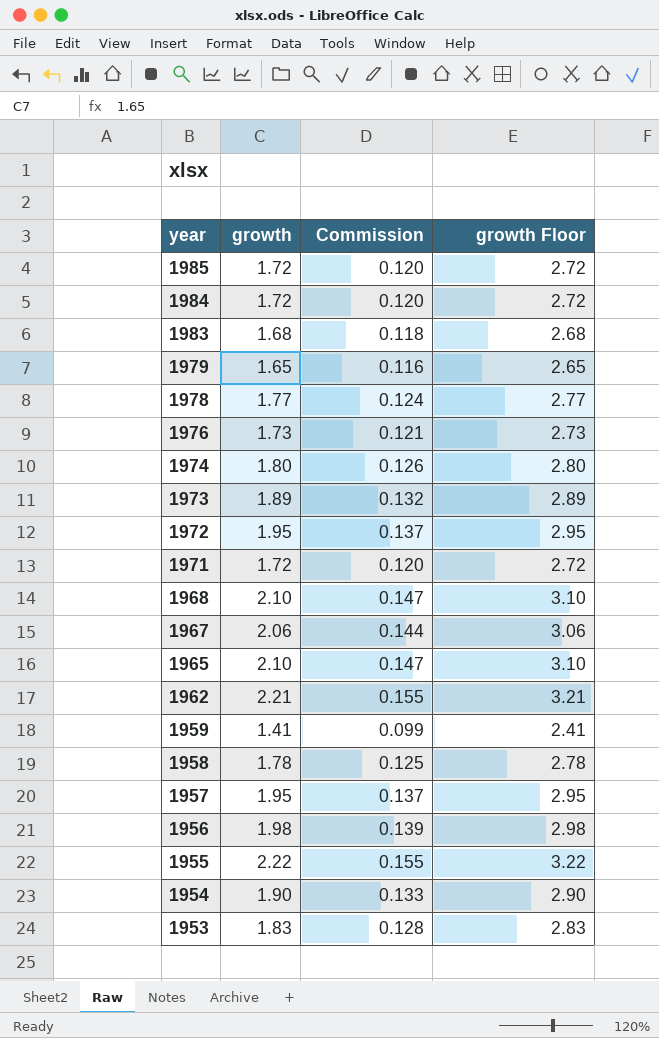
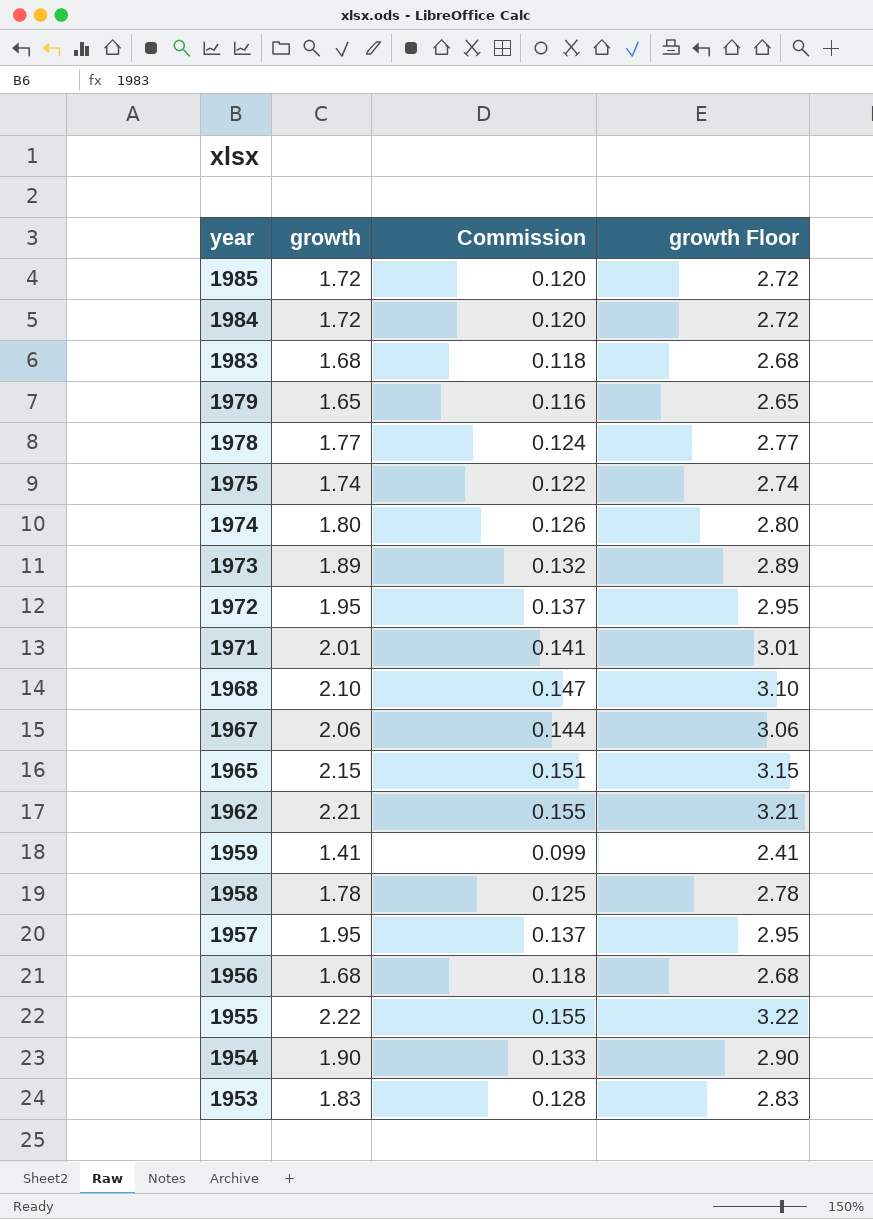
row 1976: 1.73 | 0.121 | 2.73 -> none
row 1975: none -> 1.74 | 0.122 | 2.74
1971 | growth: 1.72 -> 2.01
1971 | Commission: 0.120 -> 0.141
1971 | growth Floor: 2.72 -> 3.01
1965 | growth: 2.10 -> 2.15
1965 | Commission: 0.147 -> 0.151
1965 | growth Floor: 3.10 -> 3.15
1956 | growth: 1.98 -> 1.68
1956 | Commission: 0.139 -> 0.118
1956 | growth Floor: 2.98 -> 2.68

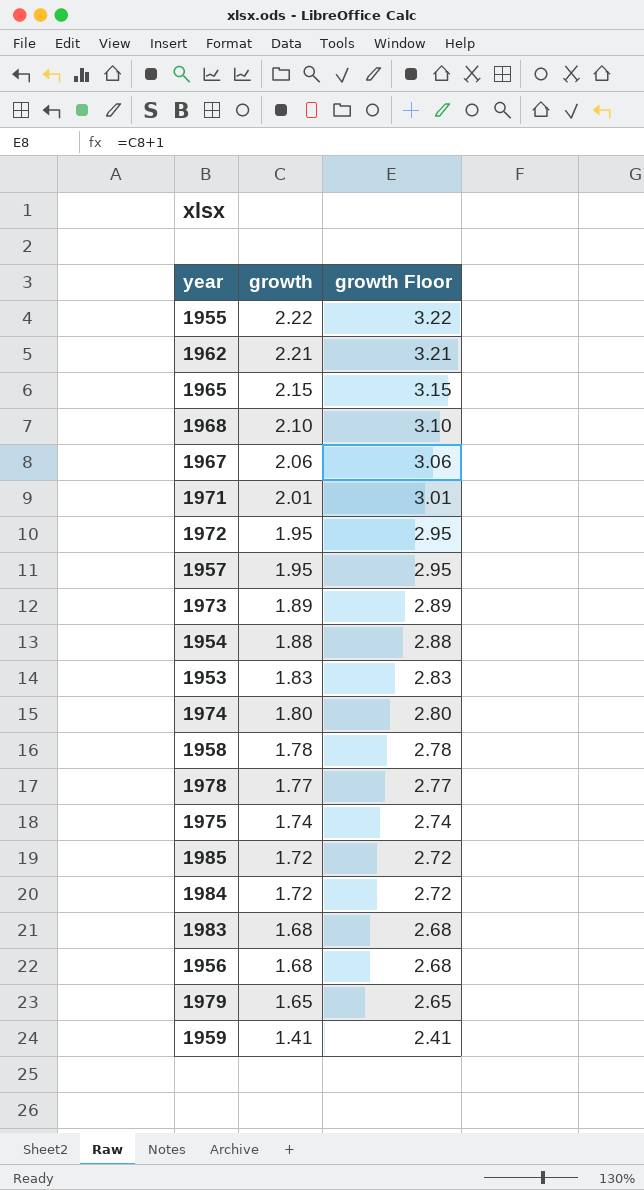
row order: year descending -> growth descending
column Commission | formula: [growth] * 0.07 -> none
1954 | growth: 1.90 -> 1.88
1954 | growth Floor: 2.90 -> 2.88

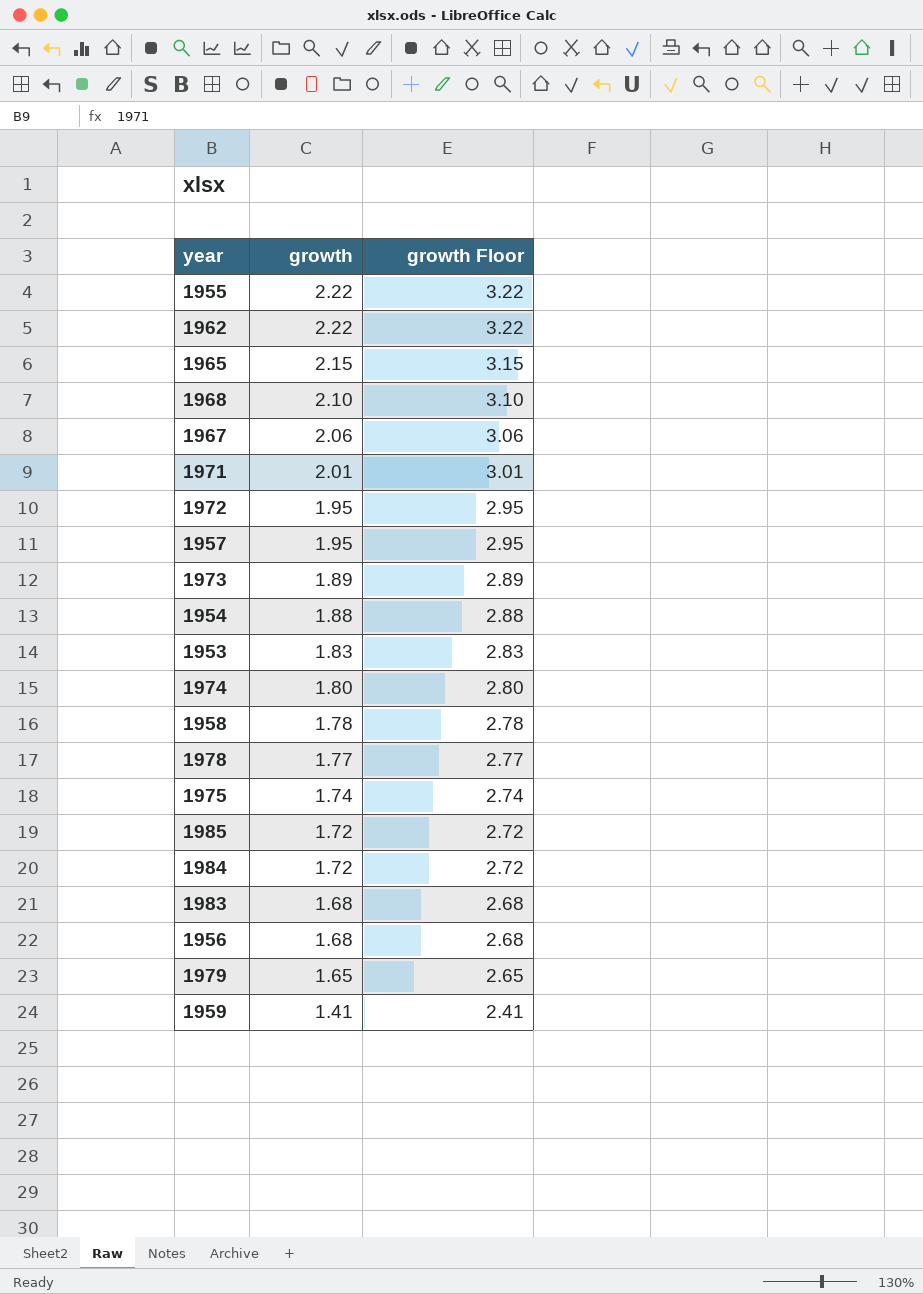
1962 | growth: 2.21 -> 2.22
1962 | growth Floor: 3.21 -> 3.22

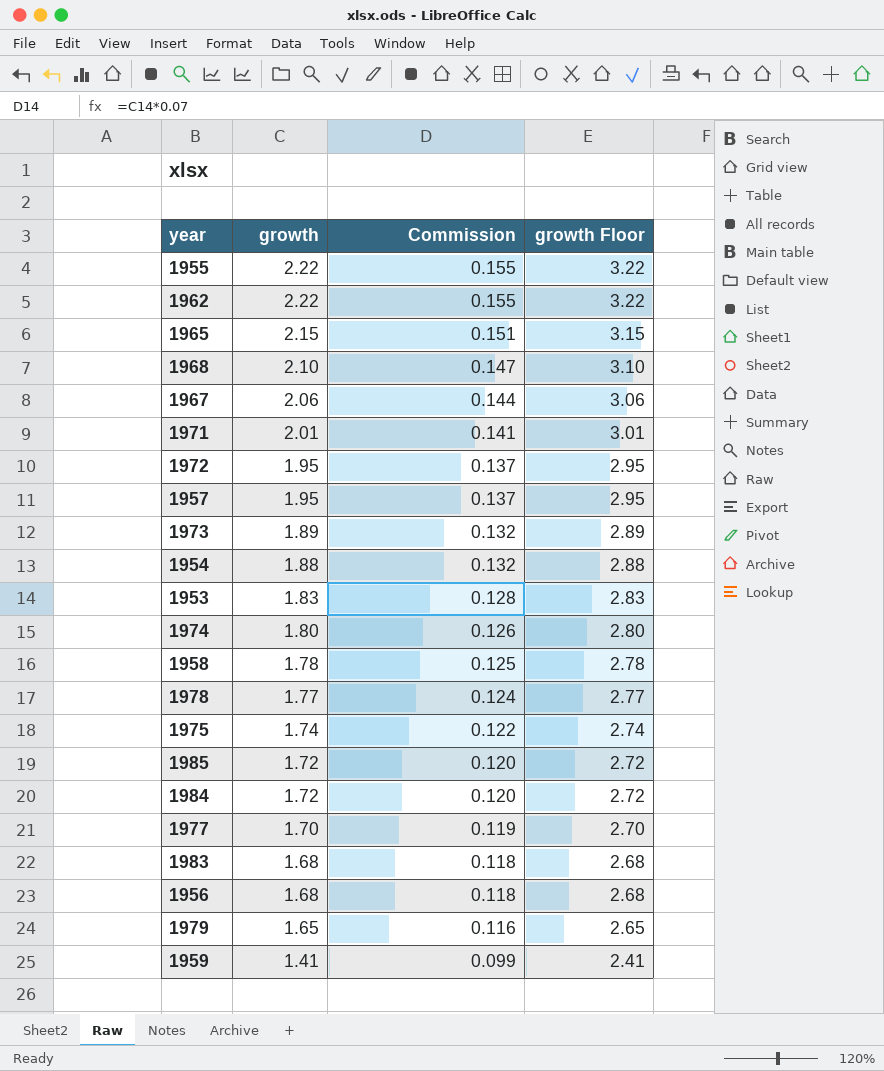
column Commission | formula: none -> [growth] * 0.07
row 1977: none -> 1.70 | 0.119 | 2.70

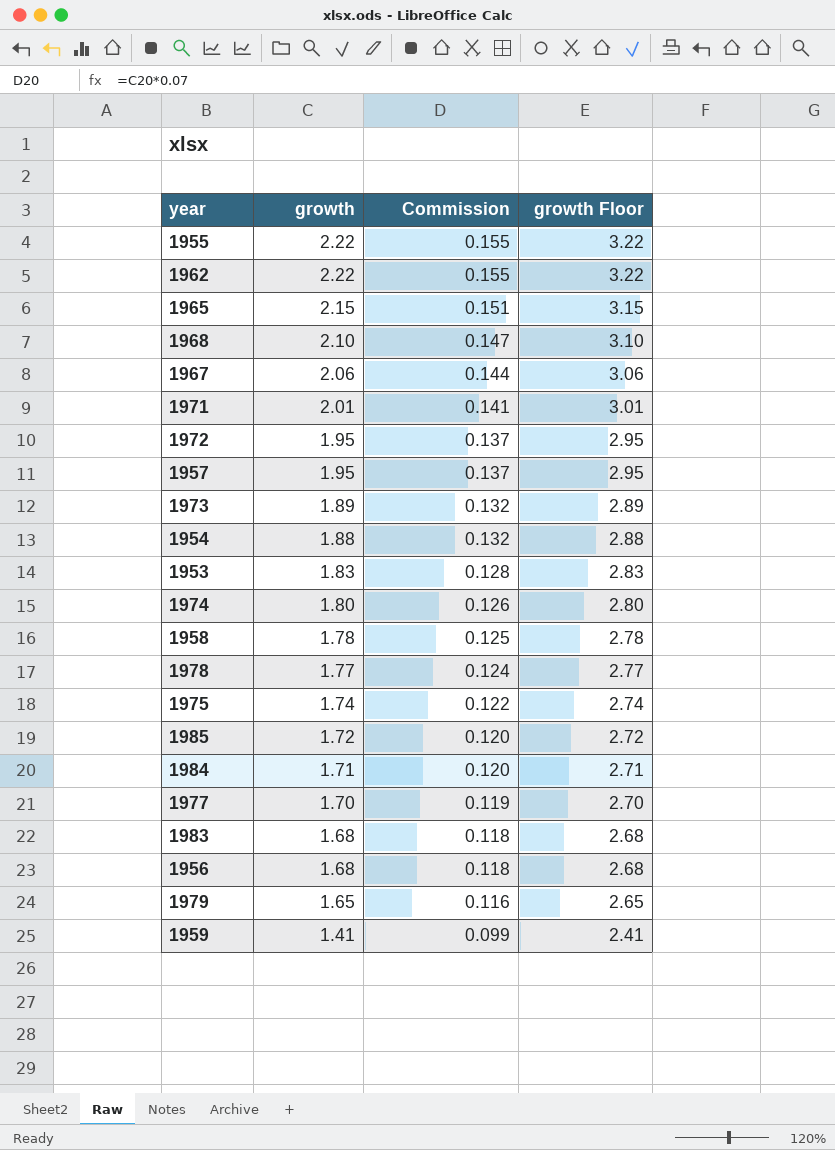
1984 | growth: 1.72 -> 1.71
1984 | growth Floor: 2.72 -> 2.71

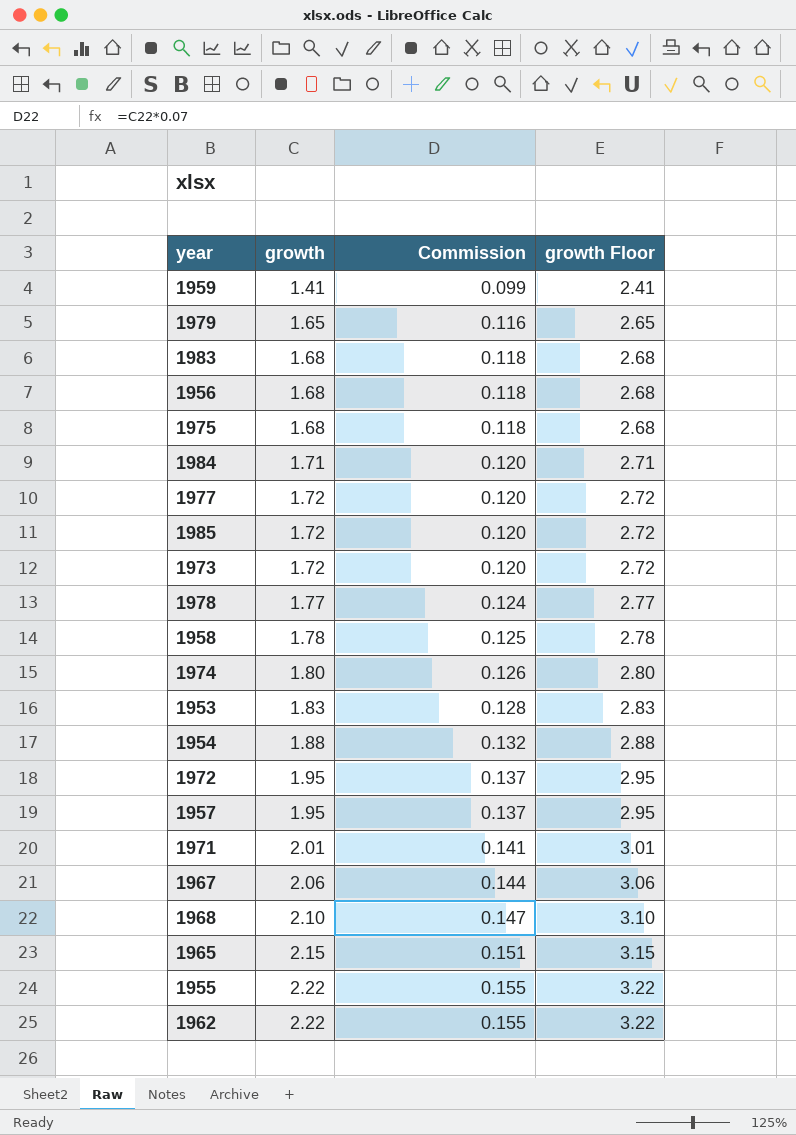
row order: growth descending -> growth ascending
1975 | growth: 1.74 -> 1.68
1975 | Commission: 0.122 -> 0.118
1975 | growth Floor: 2.74 -> 2.68
1977 | growth: 1.70 -> 1.72
1977 | Commission: 0.119 -> 0.120
1977 | growth Floor: 2.70 -> 2.72
1973 | growth: 1.89 -> 1.72
1973 | Commission: 0.132 -> 0.120
1973 | growth Floor: 2.89 -> 2.72

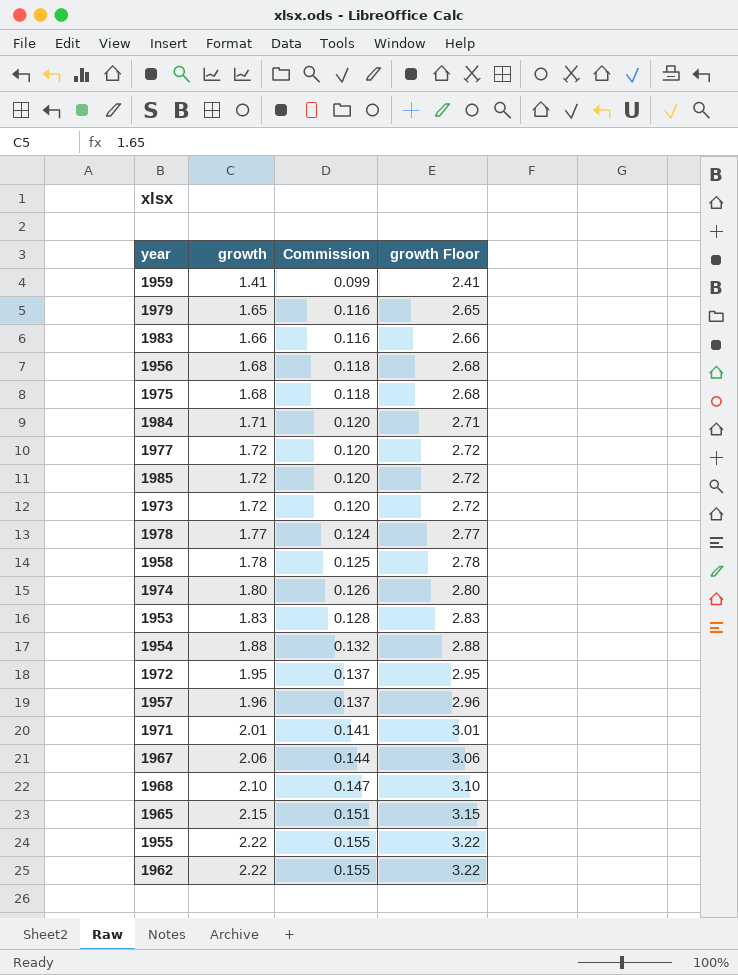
1983 | growth: 1.68 -> 1.66
1983 | Commission: 0.118 -> 0.116
1983 | growth Floor: 2.68 -> 2.66
1957 | growth: 1.95 -> 1.96
1957 | growth Floor: 2.95 -> 2.96

